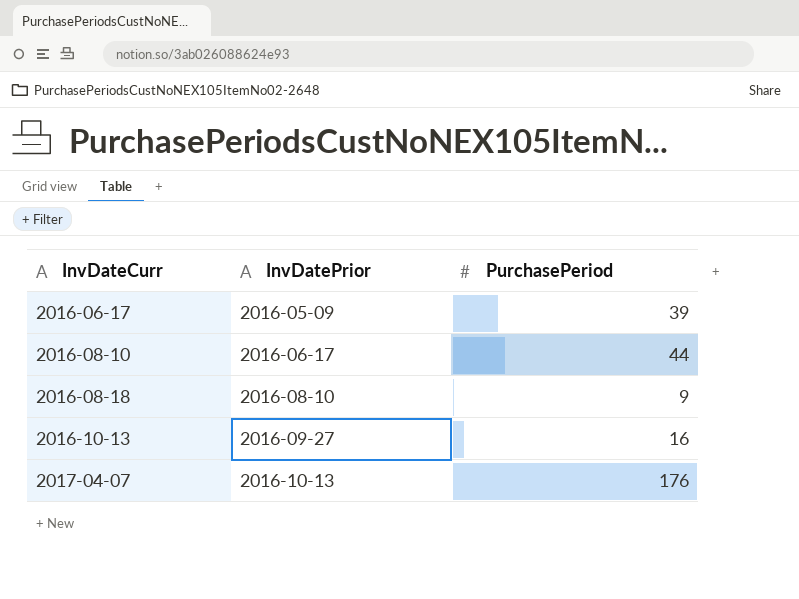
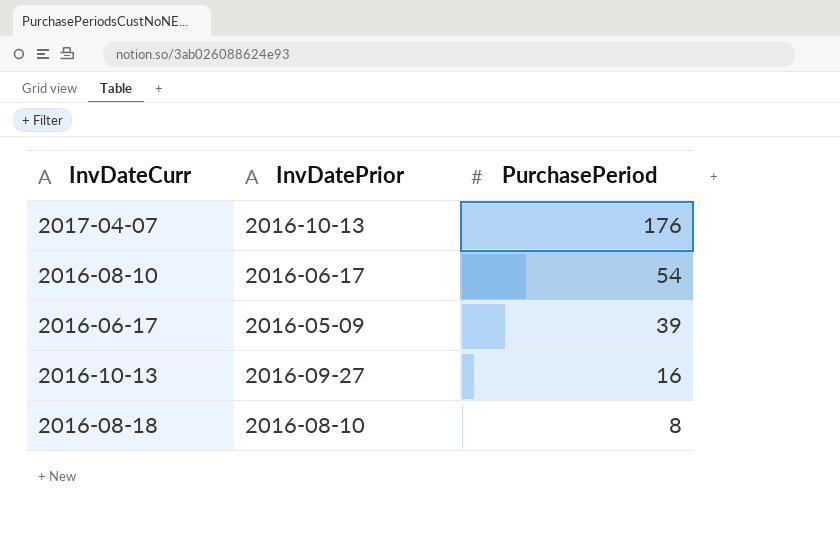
row order: InvDateCurr ascending -> PurchasePeriod descending
2016-08-10 | PurchasePeriod: 44 -> 54
2016-08-18 | PurchasePeriod: 9 -> 8

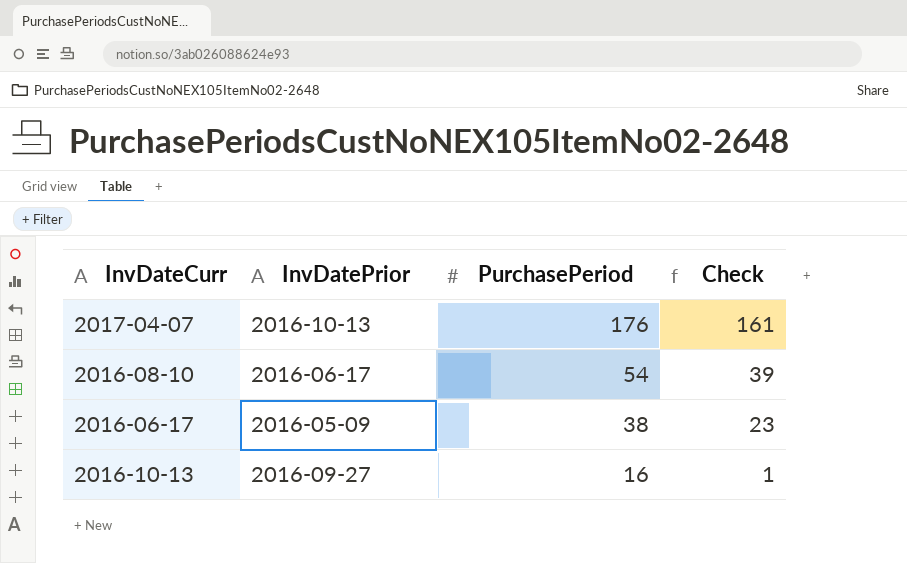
column Check | formula: none -> [PurchasePeriod] - 15
row 2016-08-18: 2016-08-10 | 8 -> none
2016-06-17 | PurchasePeriod: 39 -> 38

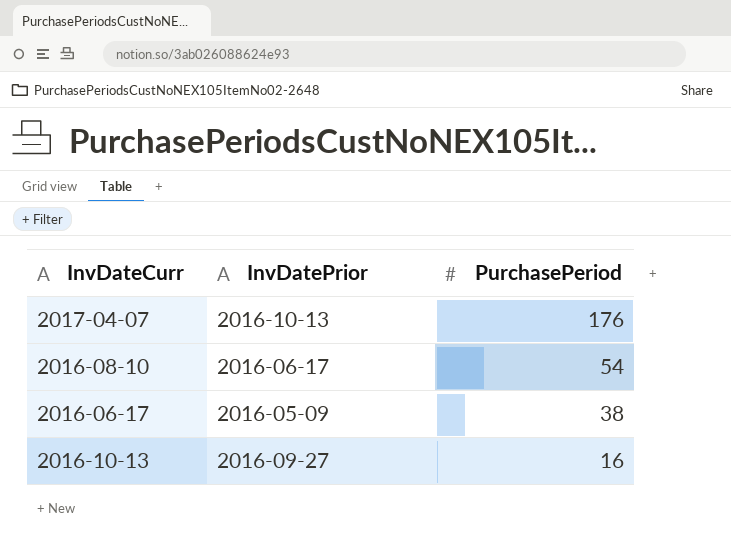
column Check | formula: [PurchasePeriod] - 15 -> none

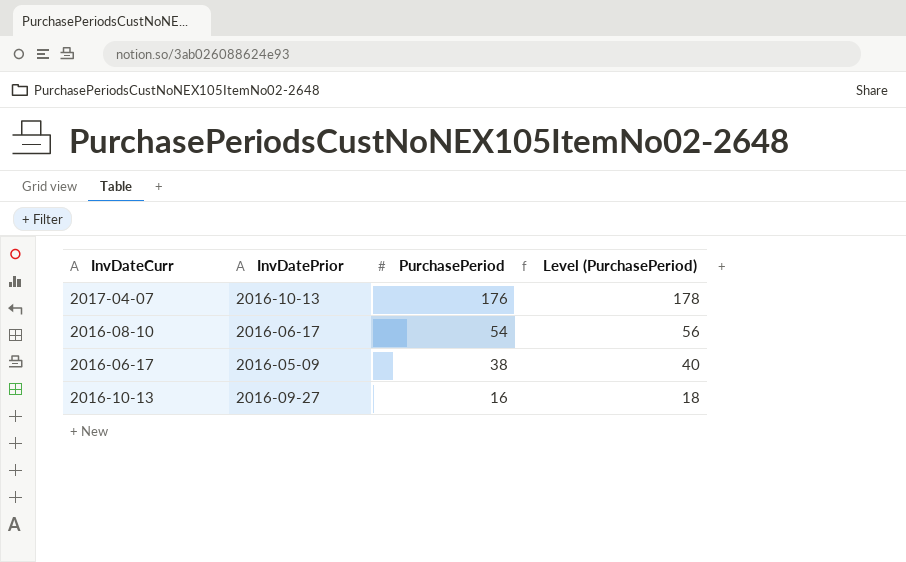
column Level (PurchasePeriod) | formula: none -> [PurchasePeriod] + 2

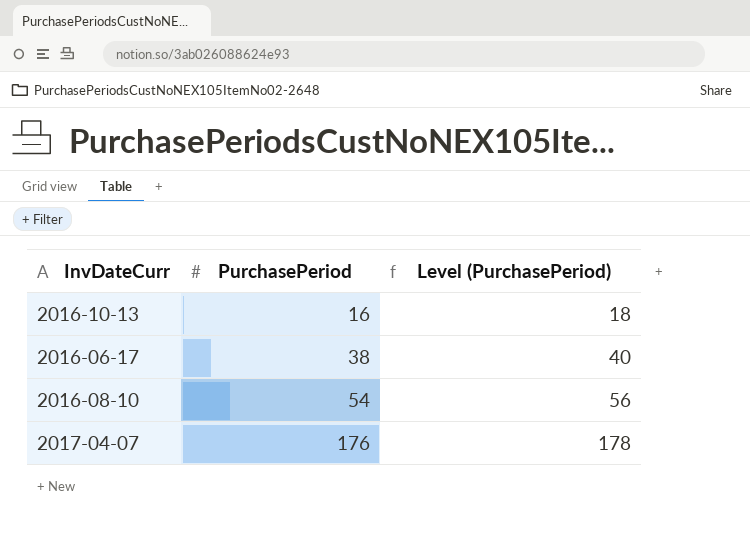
row order: PurchasePeriod descending -> PurchasePeriod ascending
column InvDatePrior | position: 2 -> none

